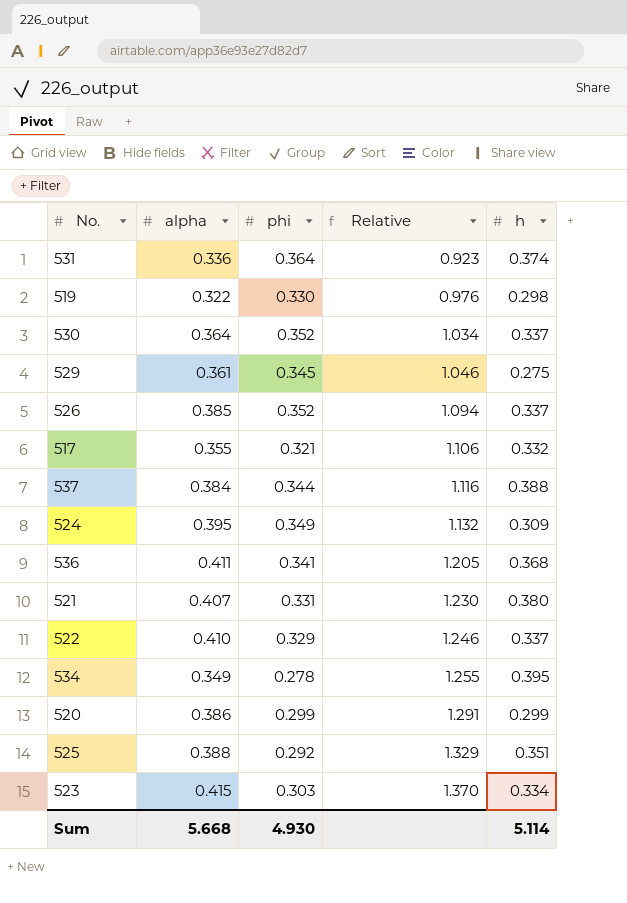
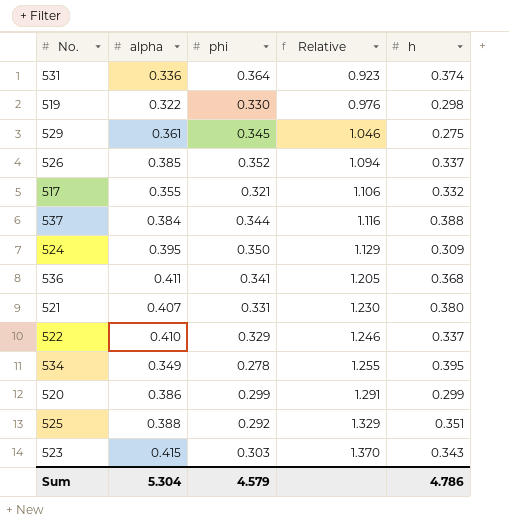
row 530: 0.364 | 0.352 | 1.034 | 0.337 -> none
524 | phi: 0.349 -> 0.350
524 | Relative: 1.132 -> 1.129
523 | h: 0.334 -> 0.343
Sum | alpha: 5.668 -> 5.304
Sum | phi: 4.930 -> 4.579
Sum | h: 5.114 -> 4.786

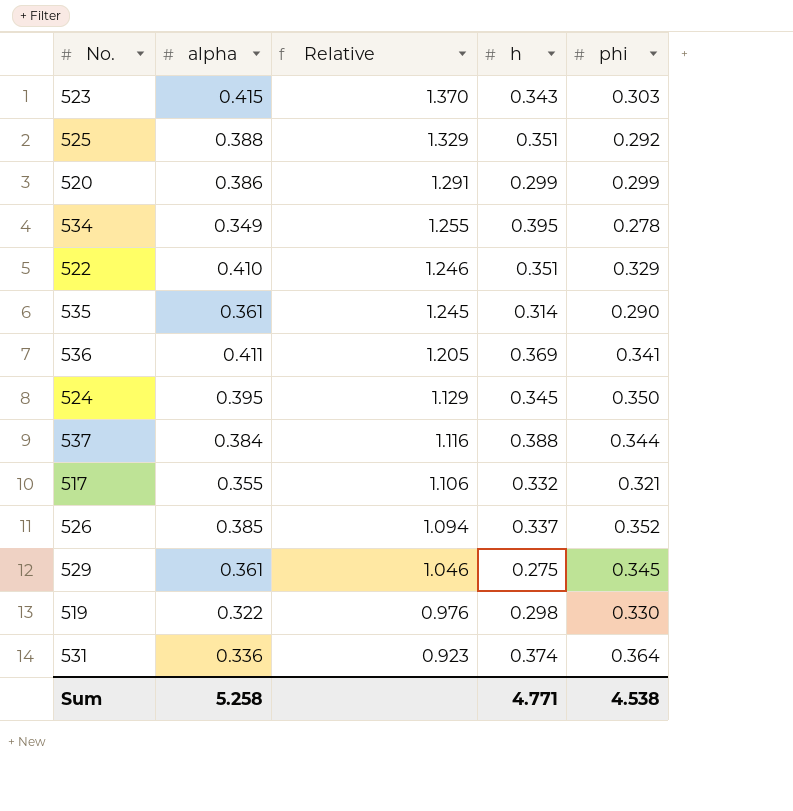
row order: Relative ascending -> Relative descending
column phi | position: 3 -> 5
row 521: 0.407 | 0.331 | 1.230 | 0.380 -> none
522 | h: 0.337 -> 0.351
row 535: none -> 0.361 | 1.245 | 0.314 | 0.290
536 | h: 0.368 -> 0.369
524 | h: 0.309 -> 0.345
Sum | alpha: 5.304 -> 5.258
Sum | h: 4.786 -> 4.771
Sum | phi: 4.579 -> 4.538

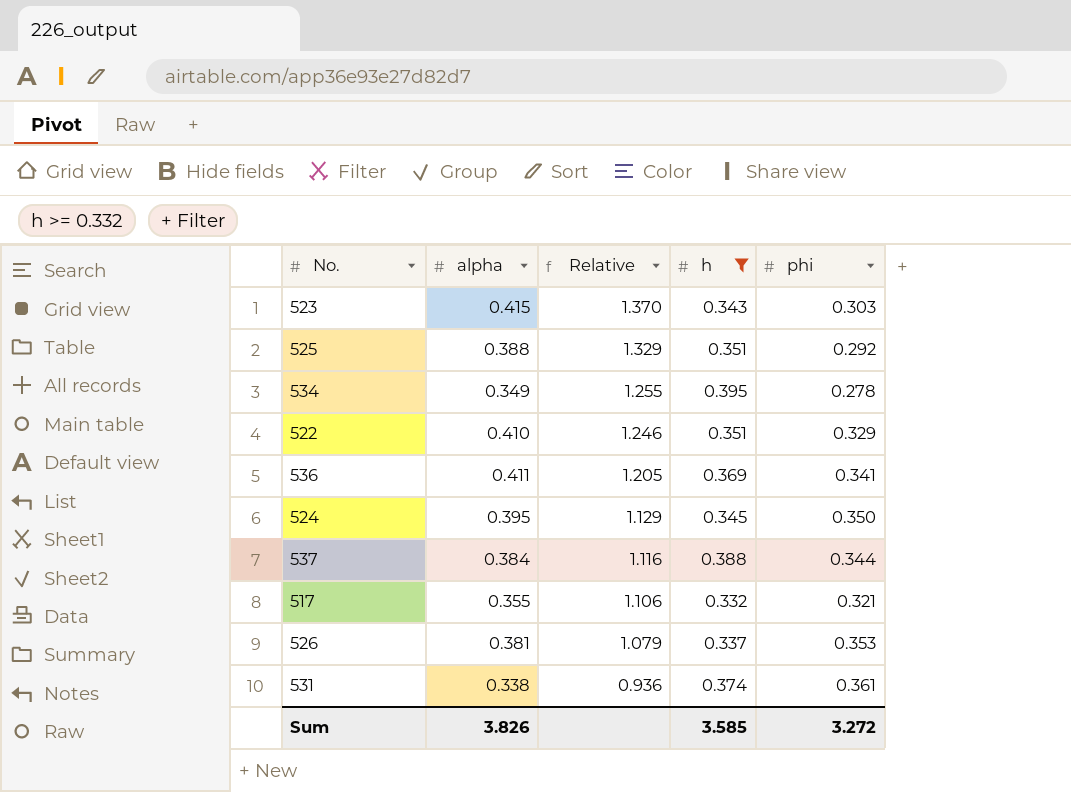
filter: none -> h >= 0.332
526 | alpha: 0.385 -> 0.381
526 | Relative: 1.094 -> 1.079
526 | phi: 0.352 -> 0.353
531 | alpha: 0.336 -> 0.338
531 | Relative: 0.923 -> 0.936
531 | phi: 0.364 -> 0.361
Sum | alpha: 5.258 -> 3.826
Sum | h: 4.771 -> 3.585
Sum | phi: 4.538 -> 3.272

